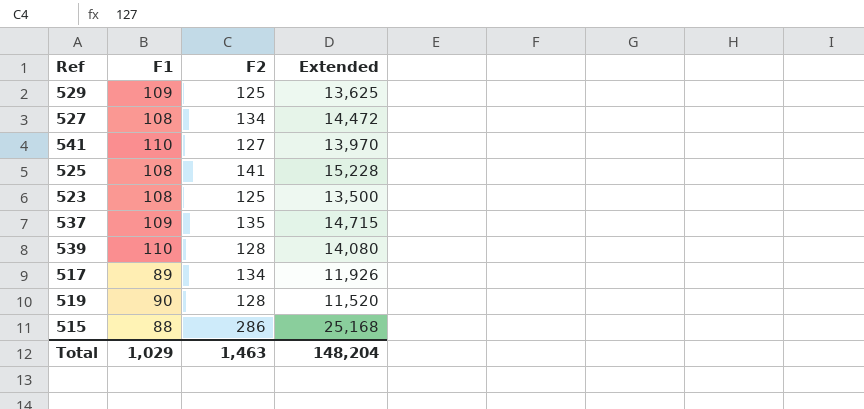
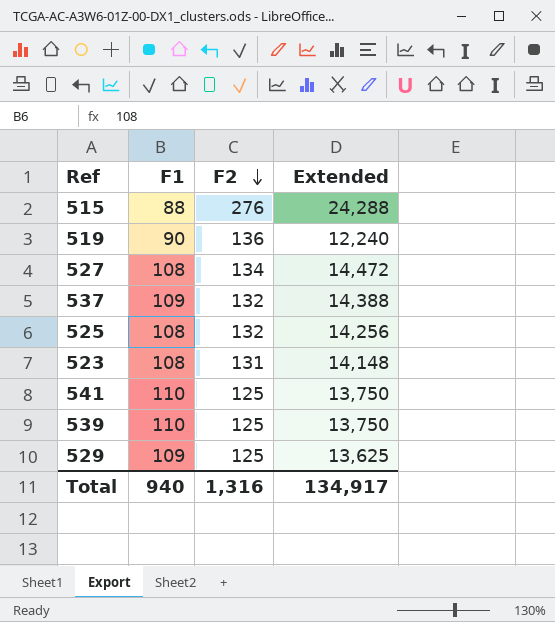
row order: none -> F2 descending
row 517: 89 | 134 | 11,926 -> none
515 | F2: 286 -> 276
515 | Extended: 25,168 -> 24,288
519 | F2: 128 -> 136
519 | Extended: 11,520 -> 12,240
537 | F2: 135 -> 132
537 | Extended: 14,715 -> 14,388
525 | F2: 141 -> 132
525 | Extended: 15,228 -> 14,256
523 | F2: 125 -> 131
523 | Extended: 13,500 -> 14,148
541 | F2: 127 -> 125
541 | Extended: 13,970 -> 13,750
539 | F2: 128 -> 125
539 | Extended: 14,080 -> 13,750
Total | F1: 1,029 -> 940
Total | F2: 1,463 -> 1,316
Total | Extended: 148,204 -> 134,917

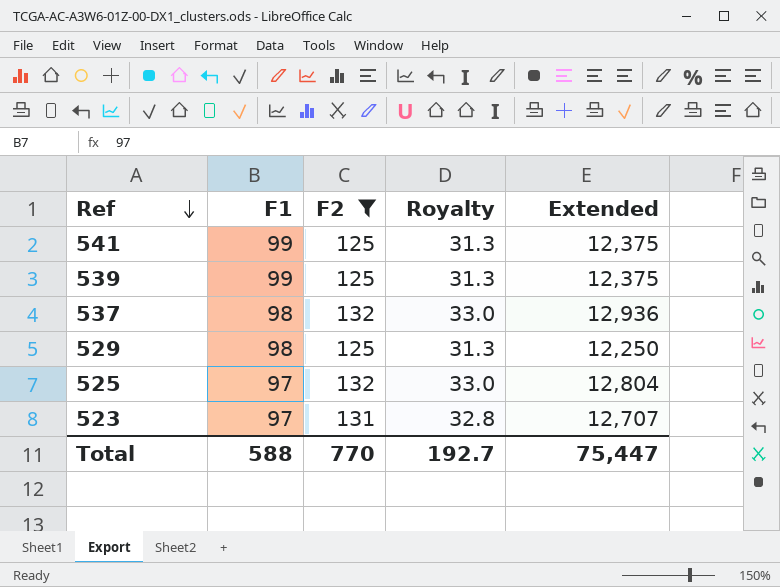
filter: none -> F2 <= 132
row order: F2 descending -> Ref descending
column Royalty | formula: none -> [F2] * 0.25
541 | F1: 110 -> 99
541 | Extended: 13,750 -> 12,375
539 | F1: 110 -> 99
539 | Extended: 13,750 -> 12,375
537 | F1: 109 -> 98
537 | Extended: 14,388 -> 12,936
529 | F1: 109 -> 98
529 | Extended: 13,625 -> 12,250
525 | F1: 108 -> 97
525 | Extended: 14,256 -> 12,804
523 | F1: 108 -> 97
523 | Extended: 14,148 -> 12,707
Total | F1: 940 -> 588
Total | F2: 1,316 -> 770
Total | Extended: 134,917 -> 75,447

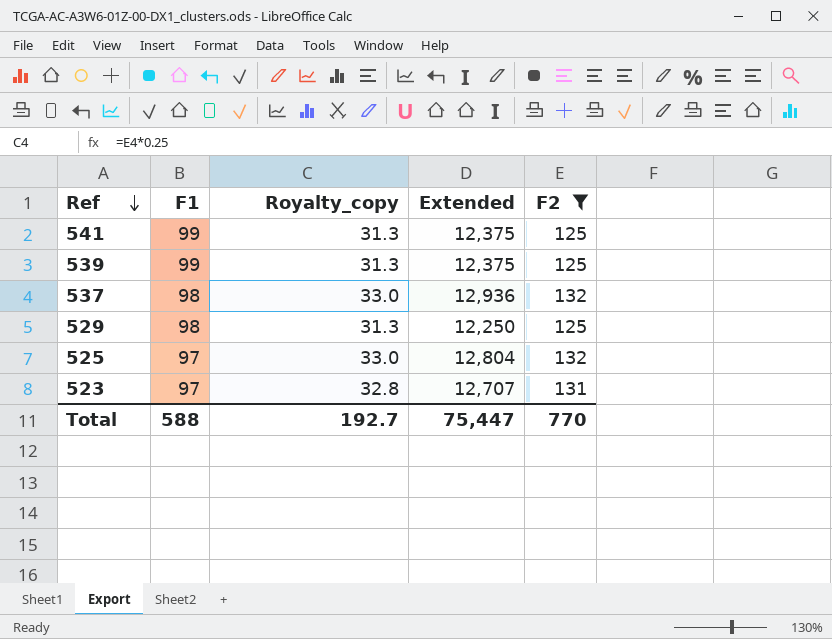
column name: Royalty -> Royalty_copy
column F2 | position: 3 -> 5

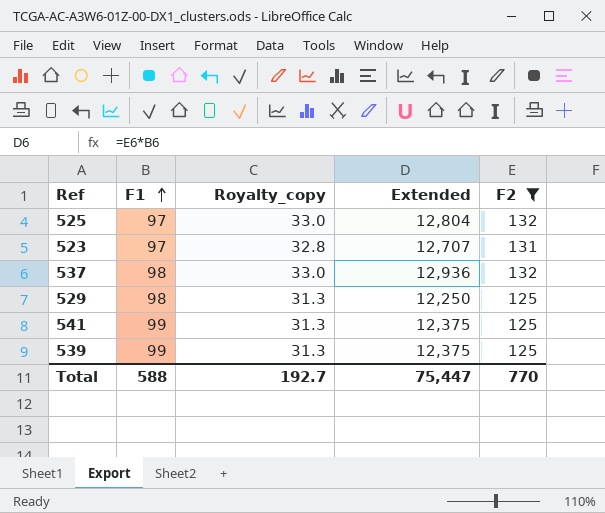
row order: Ref descending -> F1 ascending

